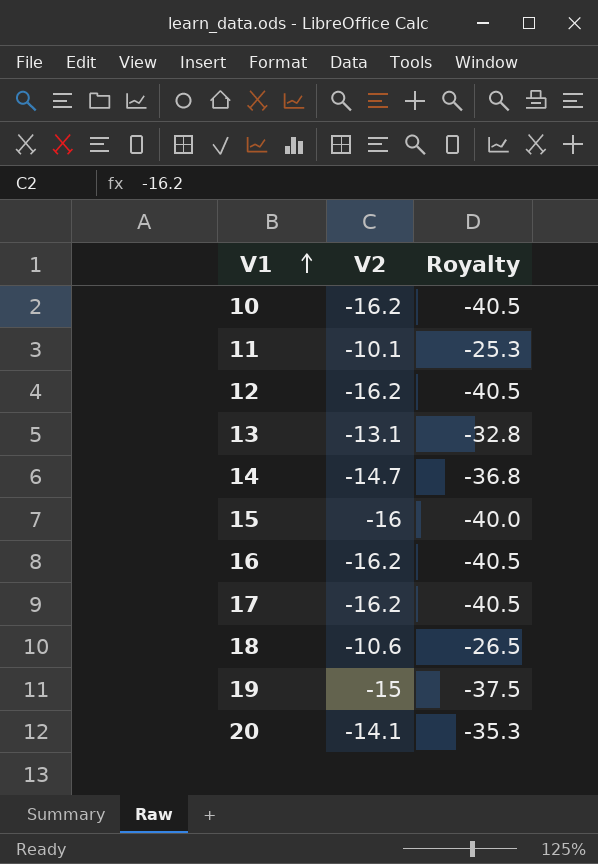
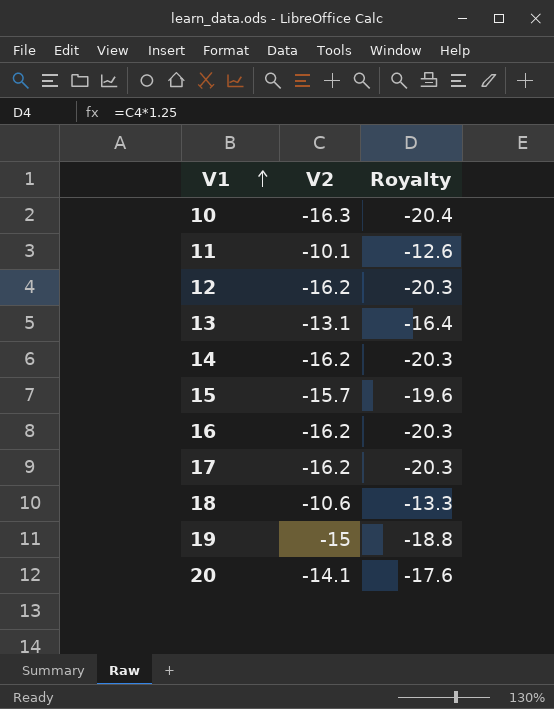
column Royalty | formula: [V2] * 2.5 -> [V2] * 1.25
10 | V2: -16.2 -> -16.3
14 | V2: -14.7 -> -16.2
15 | V2: -16 -> -15.7

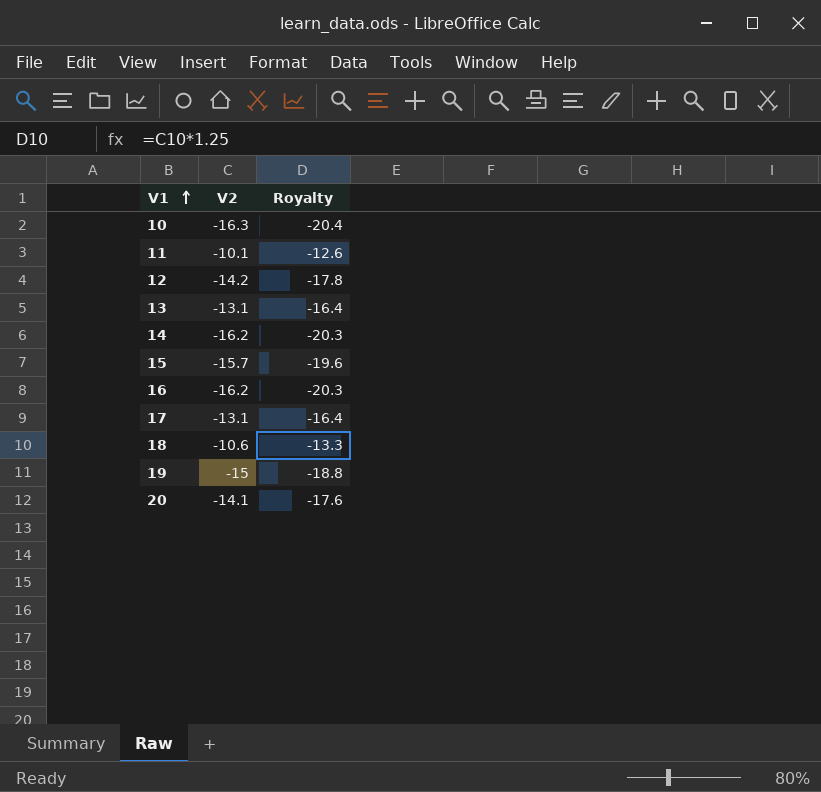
12 | V2: -16.2 -> -14.2
12 | Royalty: -20.3 -> -17.8
17 | V2: -16.2 -> -13.1
17 | Royalty: -20.3 -> -16.4

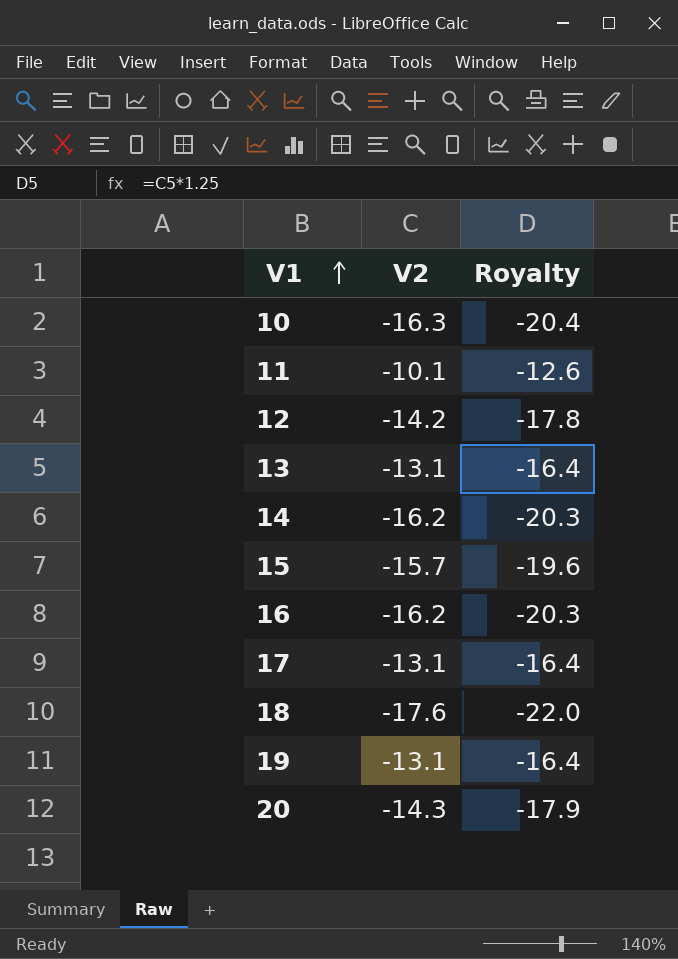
18 | V2: -10.6 -> -17.6
18 | Royalty: -13.3 -> -22.0
19 | V2: -15 -> -13.1
19 | Royalty: -18.8 -> -16.4
20 | V2: -14.1 -> -14.3
20 | Royalty: -17.6 -> -17.9

